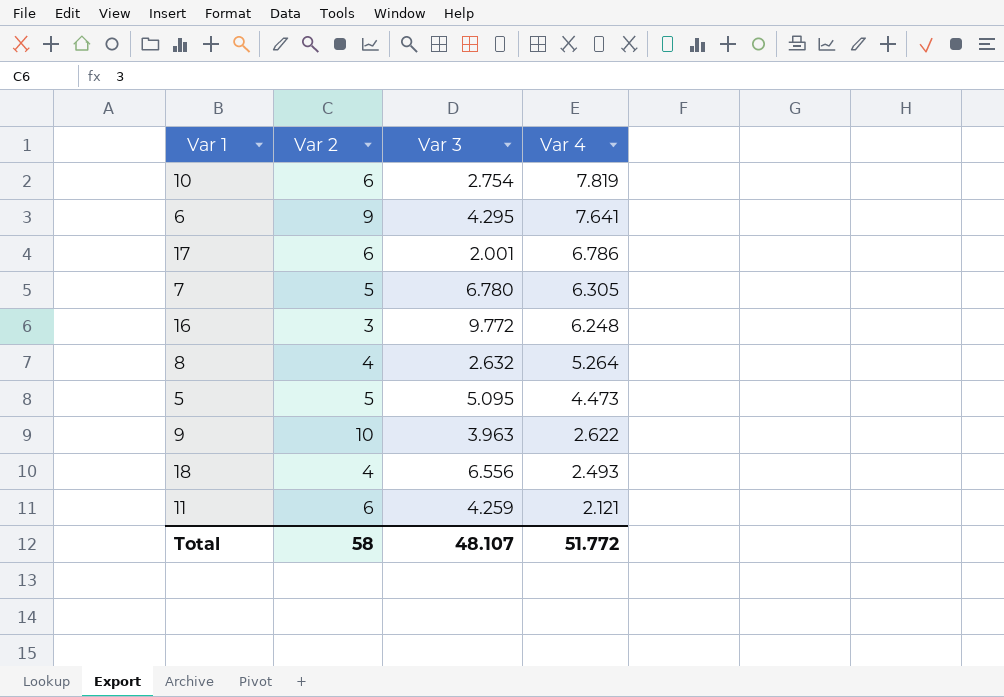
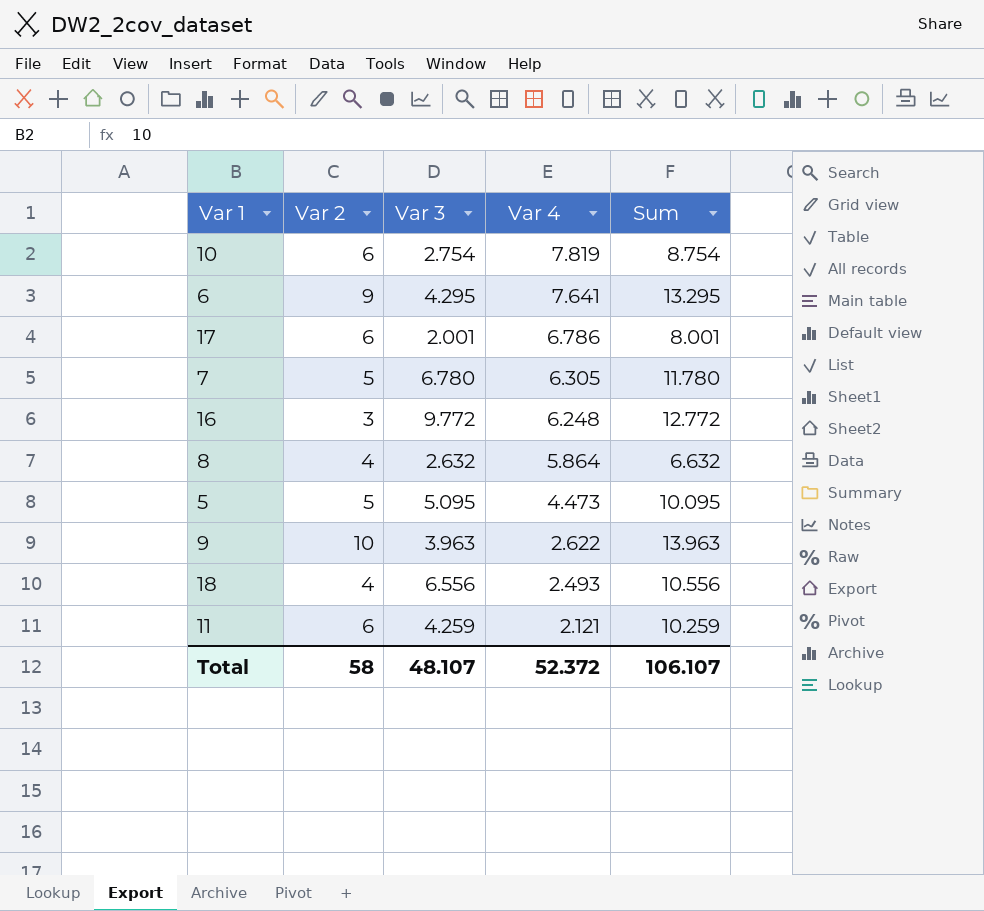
column Sum | formula: none -> [Var 2] + [Var 3]
8 | Var 4: 5.264 -> 5.864
Total | Var 4: 51.772 -> 52.372

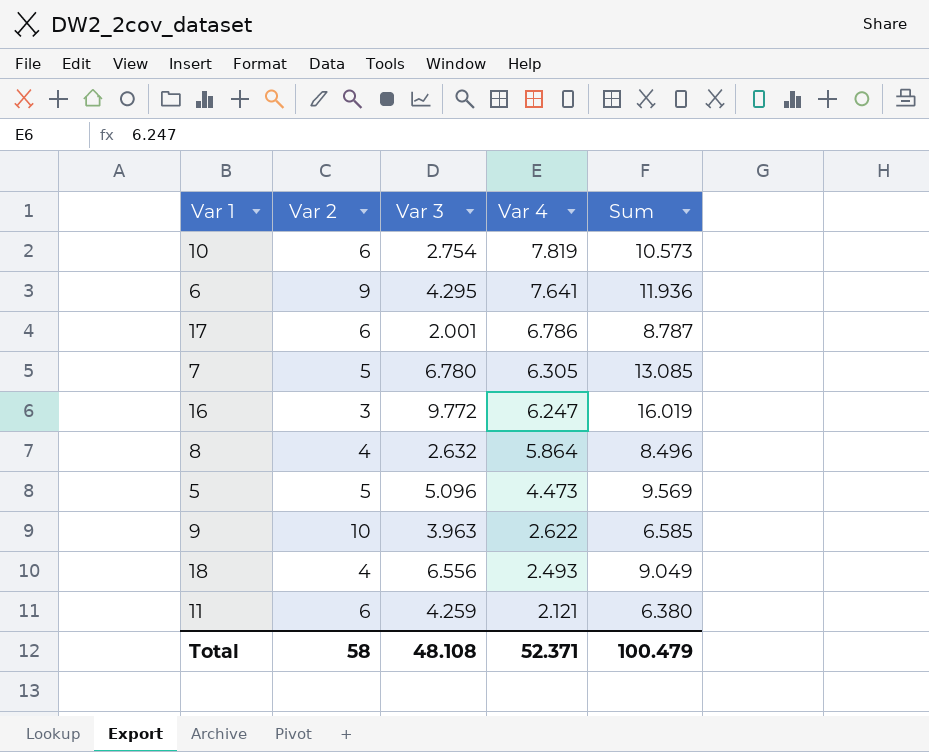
column Sum | formula: [Var 2] + [Var 3] -> [Var 3] + [Var 4]
16 | Var 4: 6.248 -> 6.247
5 | Var 3: 5.095 -> 5.096
Total | Var 3: 48.107 -> 48.108
Total | Var 4: 52.372 -> 52.371
Total | Sum: 106.107 -> 100.479

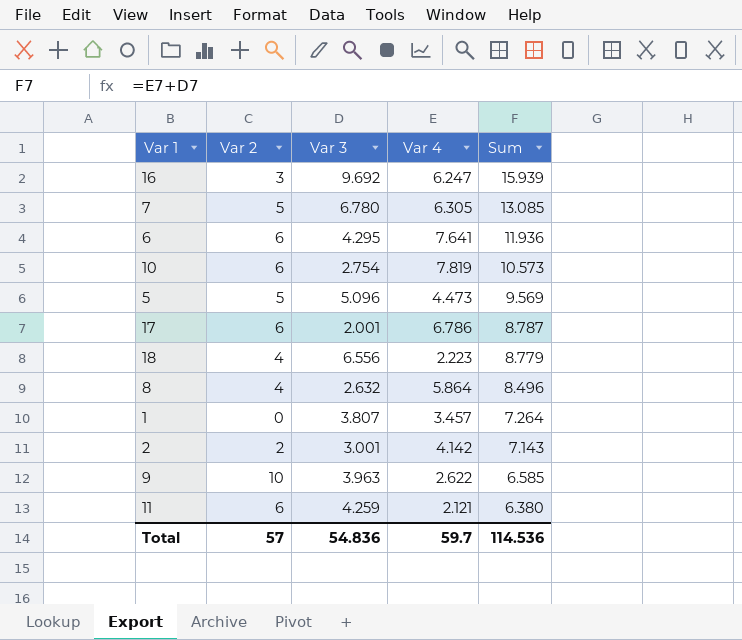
row order: Var 4 descending -> Sum descending
16 | Var 3: 9.772 -> 9.692
16 | Sum: 16.019 -> 15.939
6 | Var 2: 9 -> 6
18 | Var 4: 2.493 -> 2.223
18 | Sum: 9.049 -> 8.779
row 1: none -> 0 | 3.807 | 3.457 | 7.264
row 2: none -> 2 | 3.001 | 4.142 | 7.143
Total | Var 2: 58 -> 57
Total | Var 3: 48.108 -> 54.836
Total | Var 4: 52.371 -> 59.7
Total | Sum: 100.479 -> 114.536

